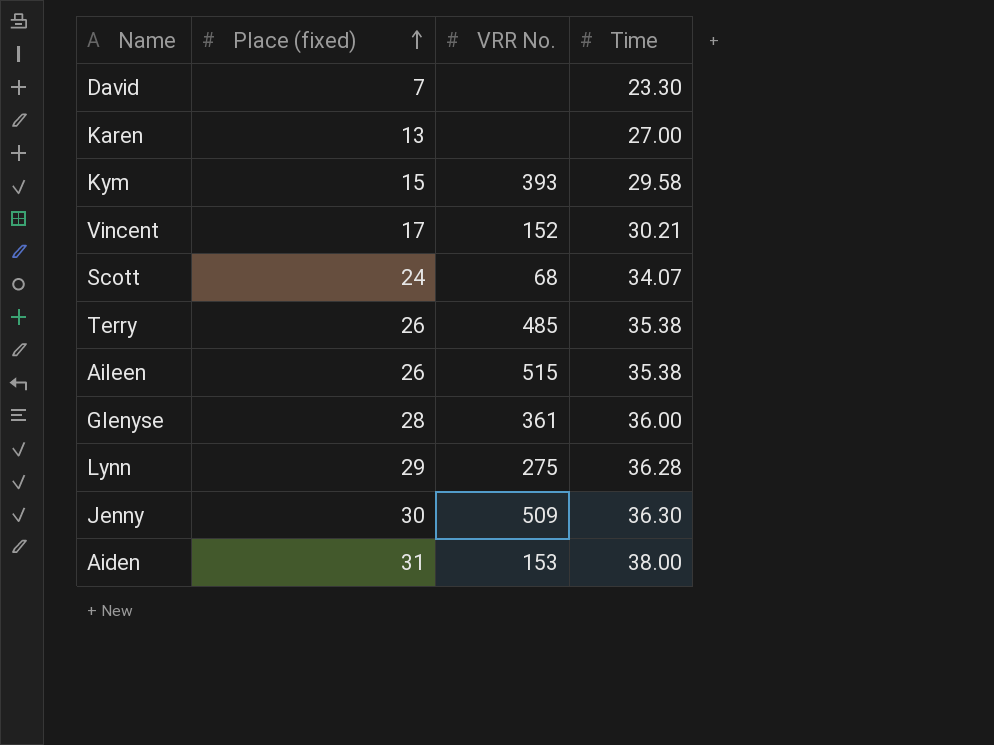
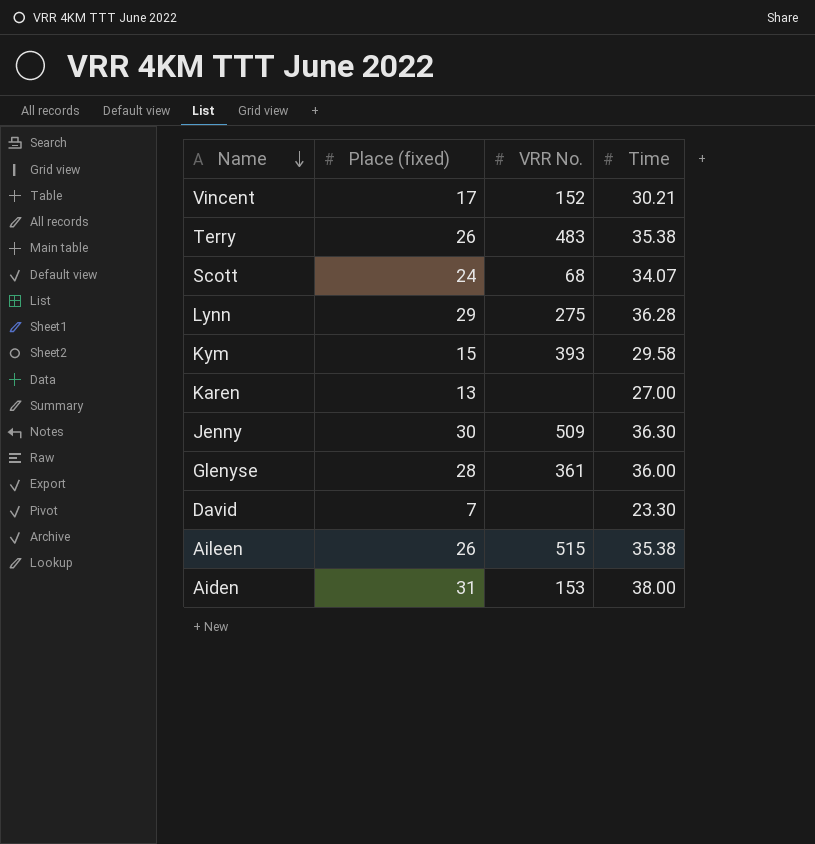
row order: Place (fixed) ascending -> Name descending
Terry | VRR No.: 485 -> 483

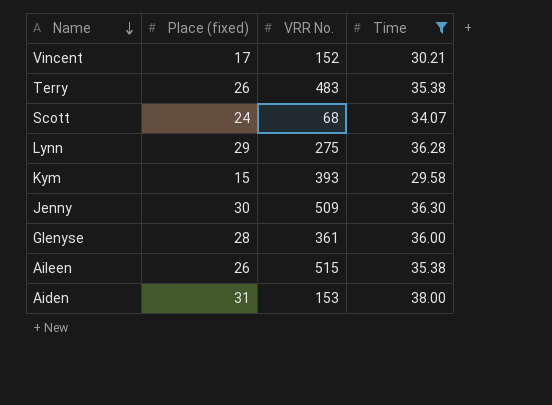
filter: none -> Time >= 29.58

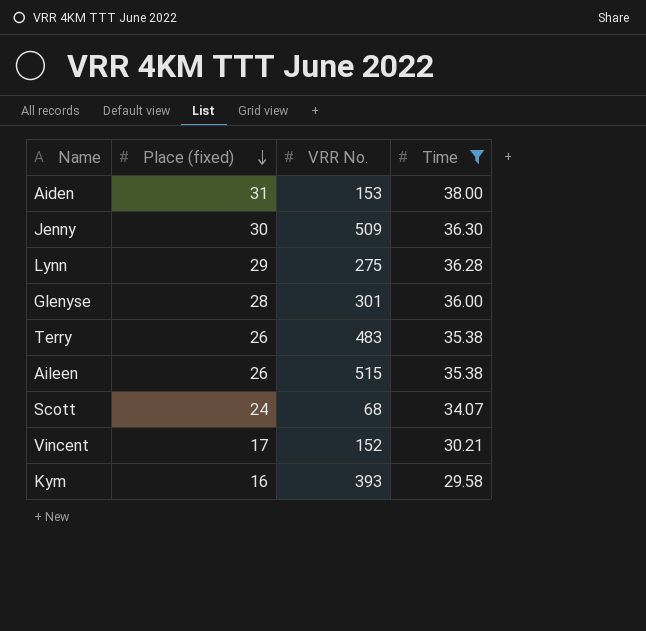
row order: Name descending -> Place (fixed) descending
Glenyse | VRR No.: 361 -> 301
Kym | Place (fixed): 15 -> 16

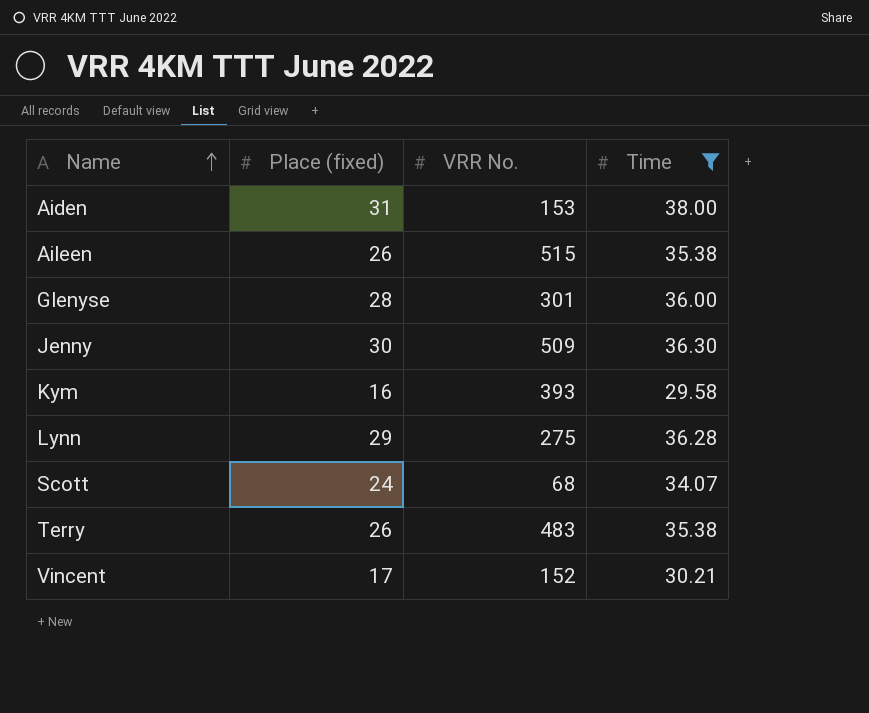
row order: Place (fixed) descending -> Name ascending

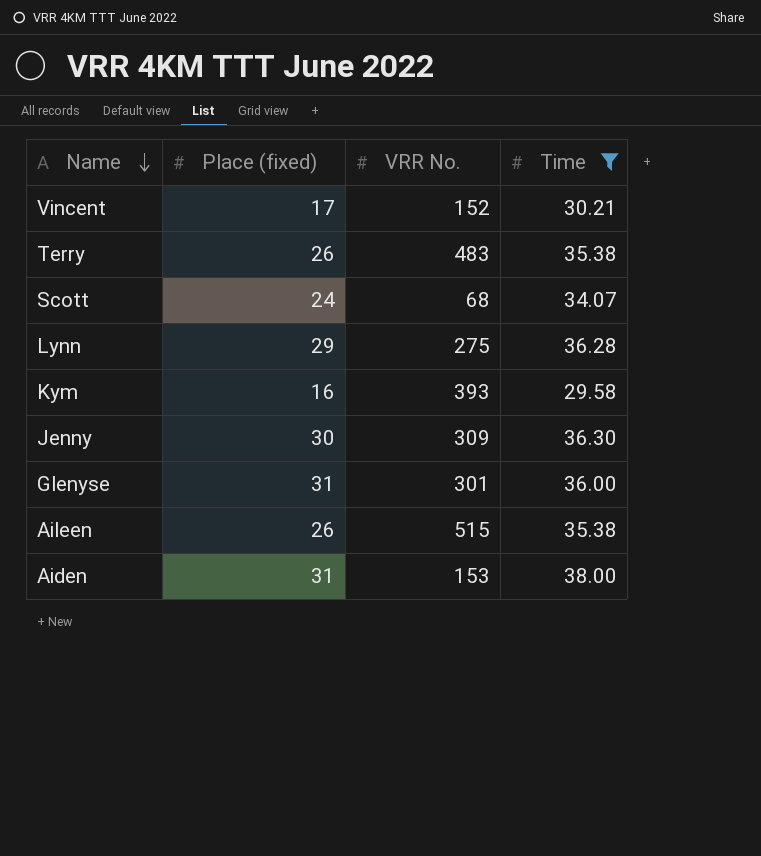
row order: Name ascending -> Name descending
Jenny | VRR No.: 509 -> 309
Glenyse | Place (fixed): 28 -> 31

